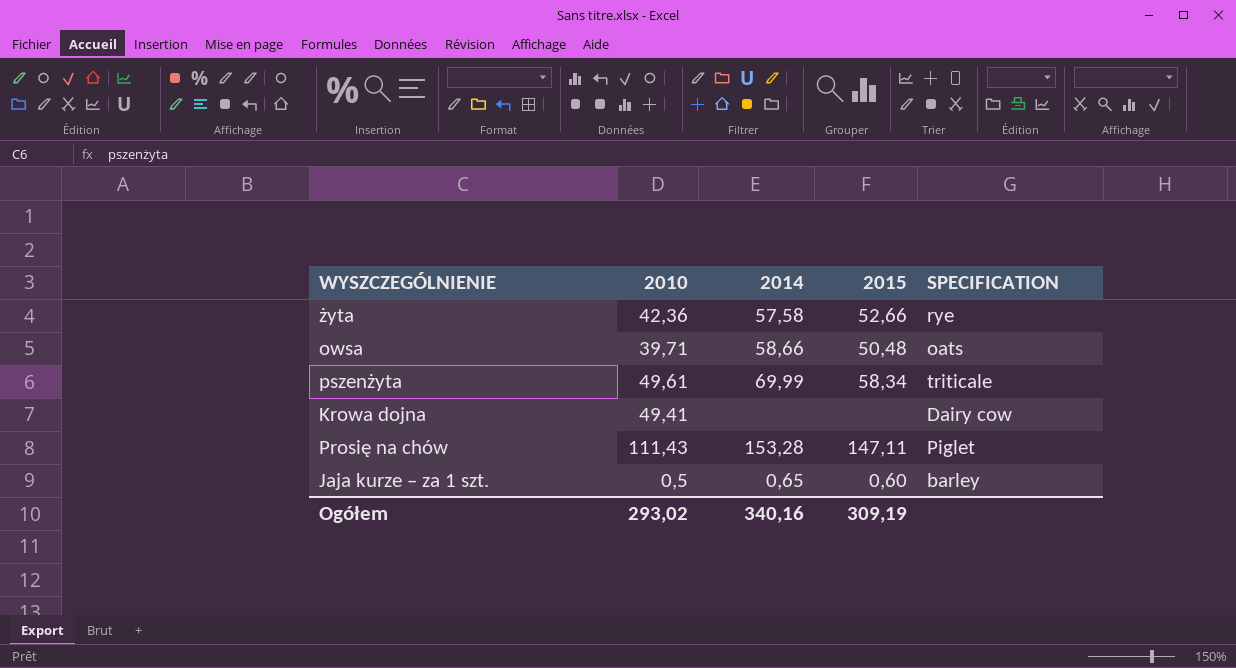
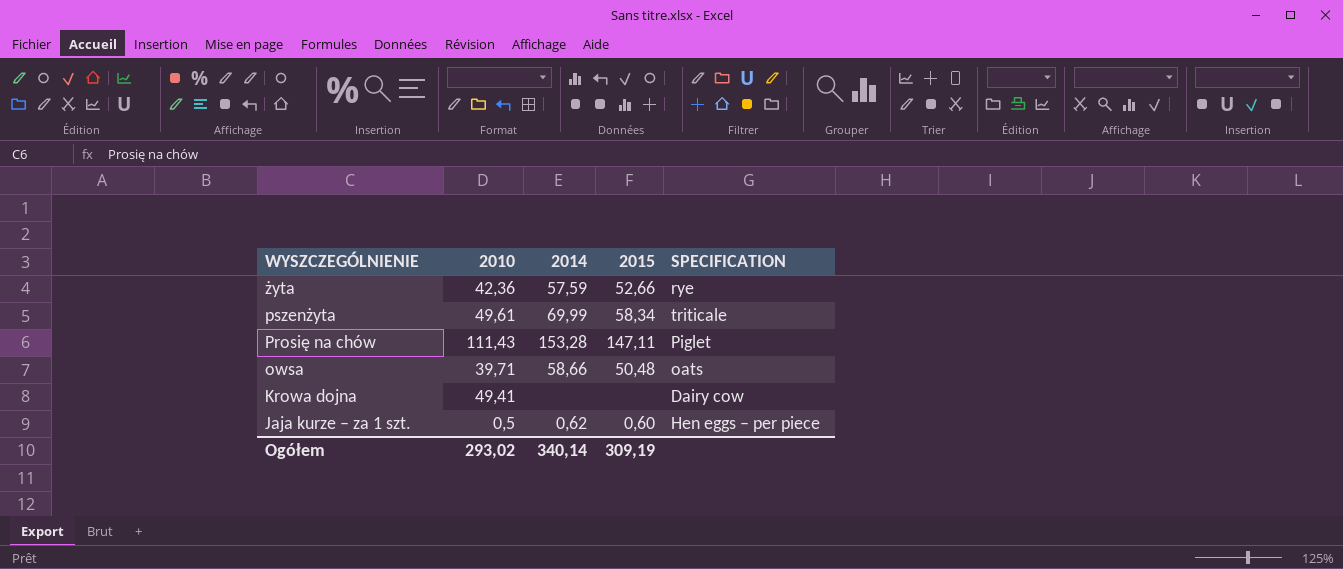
row order: none -> WYSZCZEGÓLNIENIE descending
żyta | 2014: 57,58 -> 57,59
Jaja kurze – za 1 szt. | 2014: 0,65 -> 0,62
Jaja kurze – za 1 szt. | SPECIFICATION: barley -> Hen eggs – per piece
Ogółem | 2014: 340,16 -> 340,14

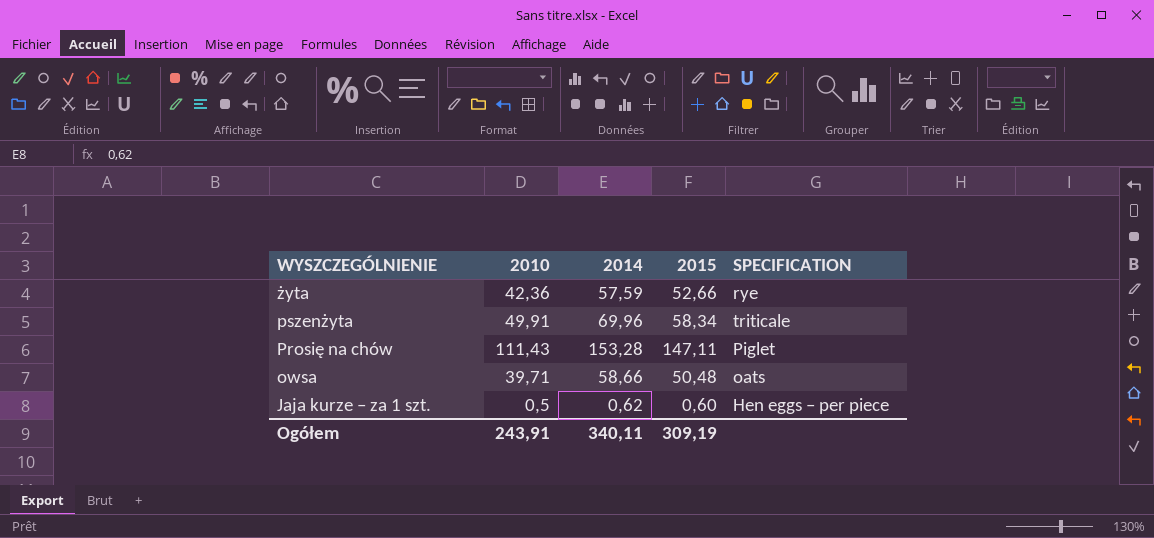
row Krowa dojna: 49,41 | none | none | Dairy cow -> none
pszenżyta | 2010: 49,61 -> 49,91
pszenżyta | 2014: 69,99 -> 69,96
Ogółem | 2010: 293,02 -> 243,91
Ogółem | 2014: 340,14 -> 340,11

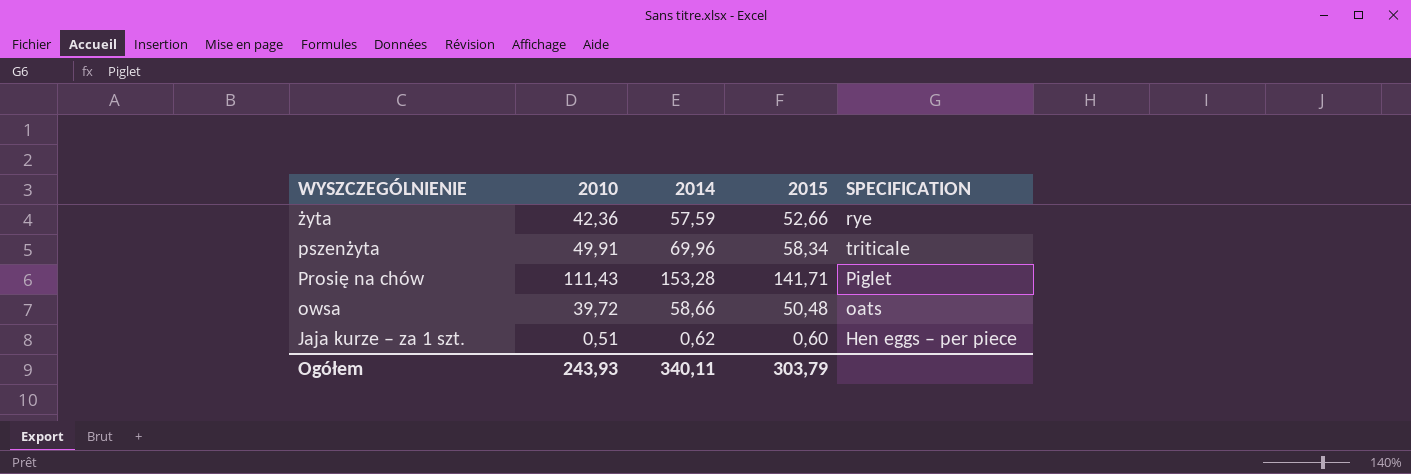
Prosię na chów | 2015: 147,11 -> 141,71
owsa | 2010: 39,71 -> 39,72
Jaja kurze – za 1 szt. | 2010: 0,5 -> 0,51
Ogółem | 2010: 243,91 -> 243,93
Ogółem | 2015: 309,19 -> 303,79

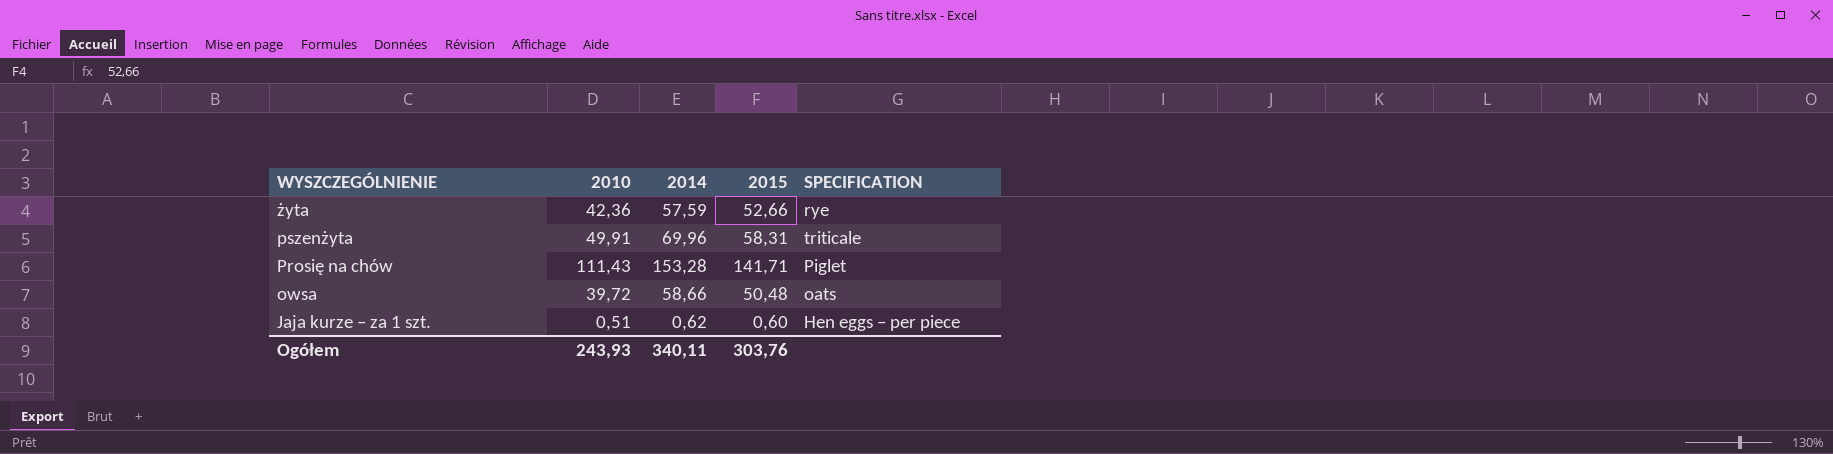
pszenżyta | 2015: 58,34 -> 58,31
Ogółem | 2015: 303,79 -> 303,76

